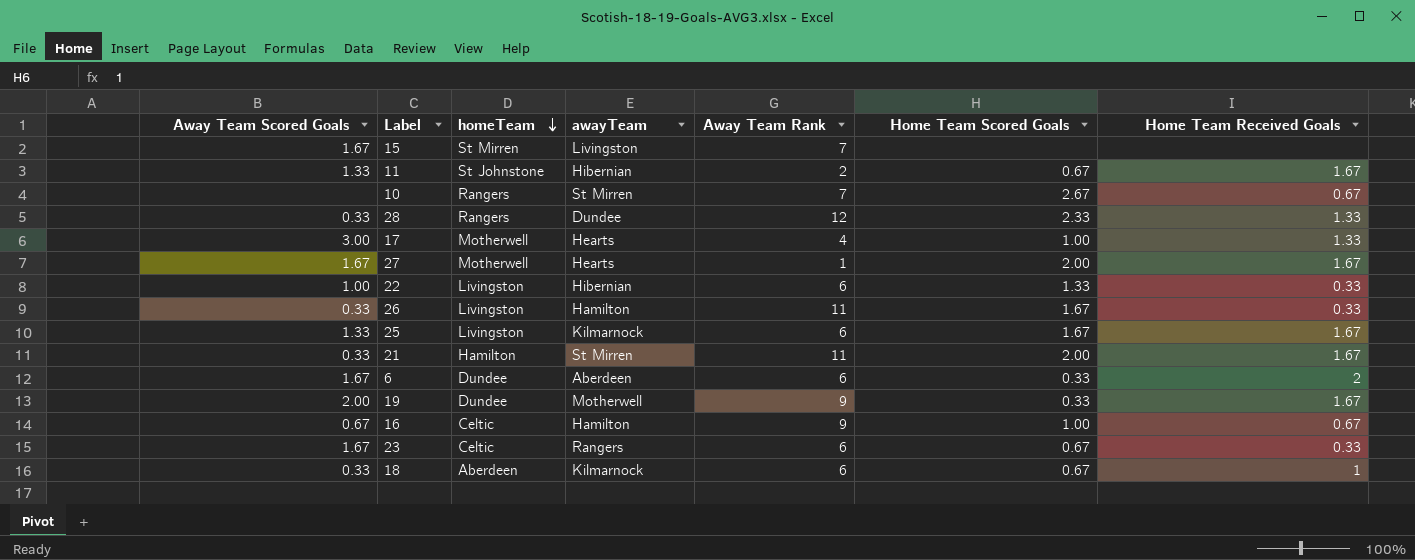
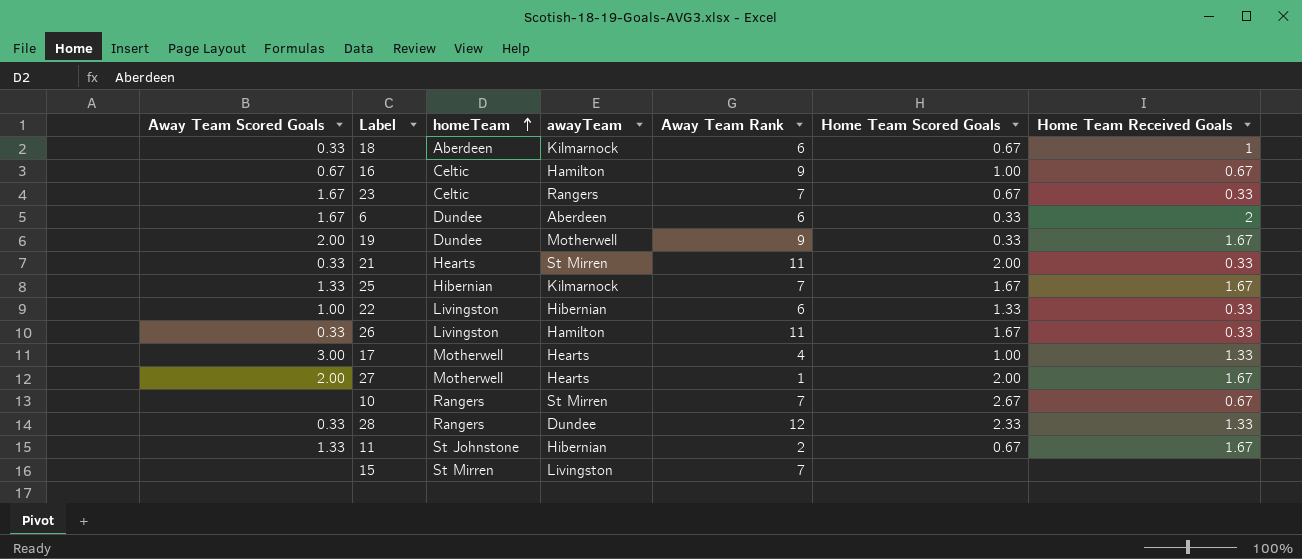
row order: homeTeam descending -> homeTeam ascending
23 | Away Team Rank: 6 -> 7
21 | homeTeam: Hamilton -> Hearts
21 | Home Team Received Goals: 1.67 -> 0.33
25 | homeTeam: Livingston -> Hibernian
25 | Away Team Rank: 6 -> 7
27 | Away Team Scored Goals: 1.67 -> 2.00
15 | Away Team Scored Goals: 1.67 -> none

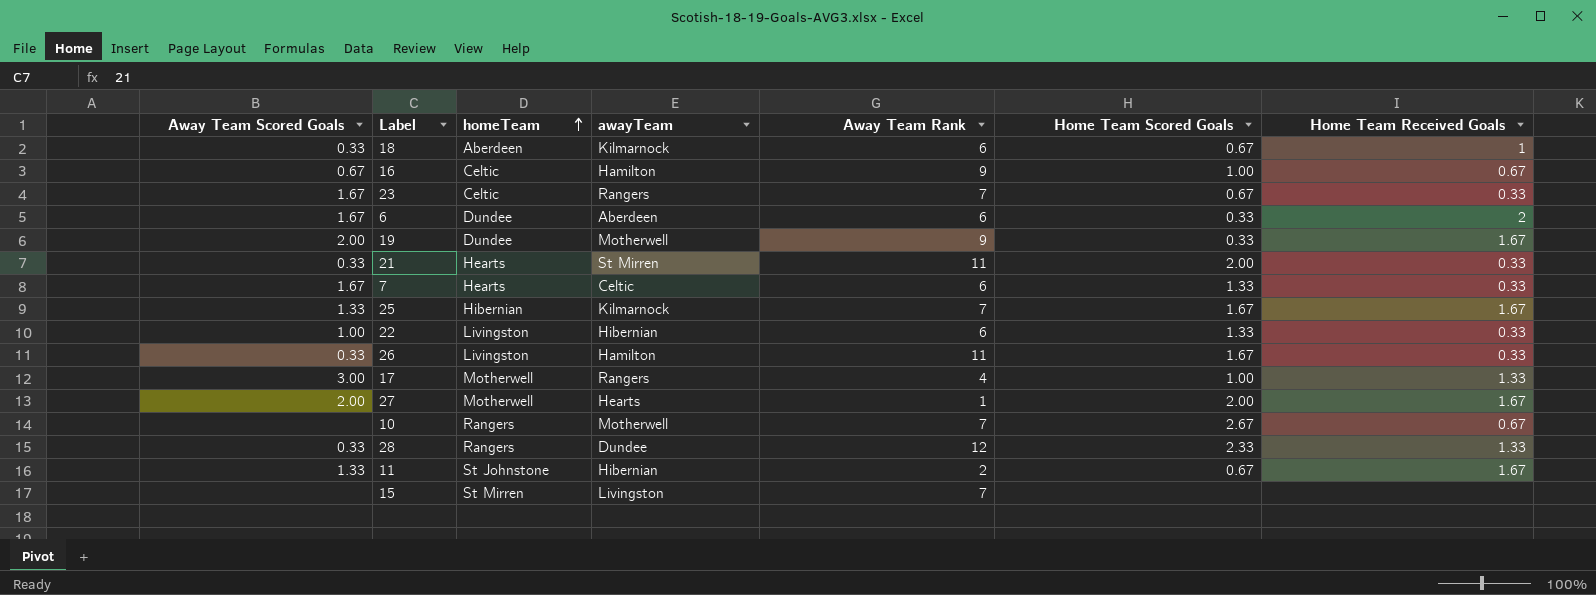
row 7: none -> 1.67 | Hearts | Celtic | 6 | 1.33 | 0.33
17 | awayTeam: Hearts -> Rangers
10 | awayTeam: St Mirren -> Motherwell

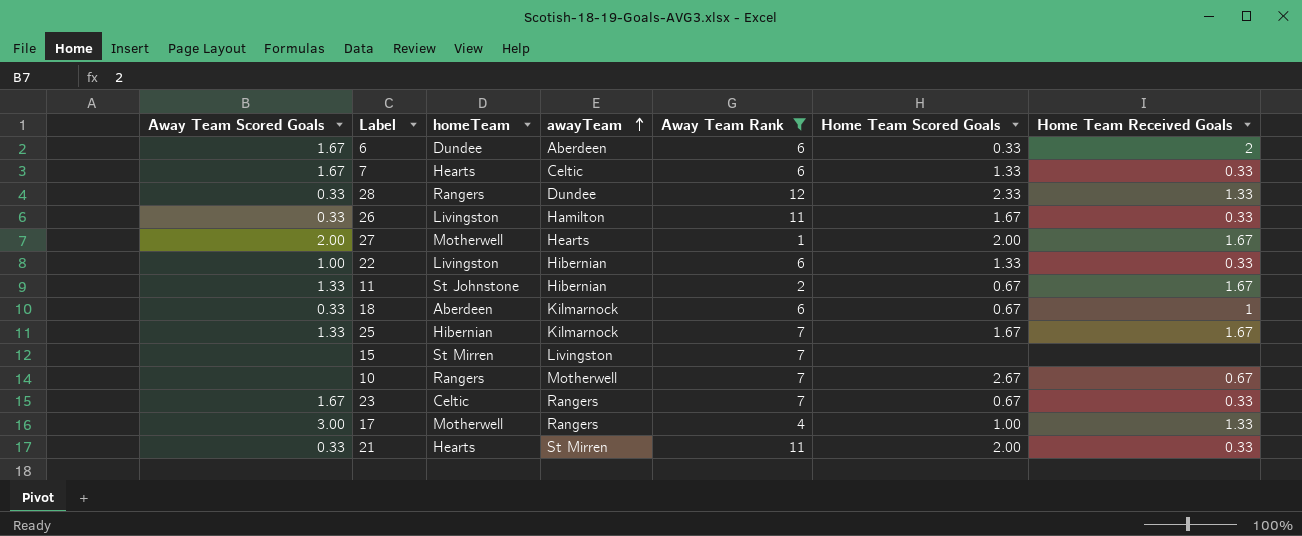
filter: none -> Away Team Rank != 9
row order: homeTeam ascending -> awayTeam ascending

